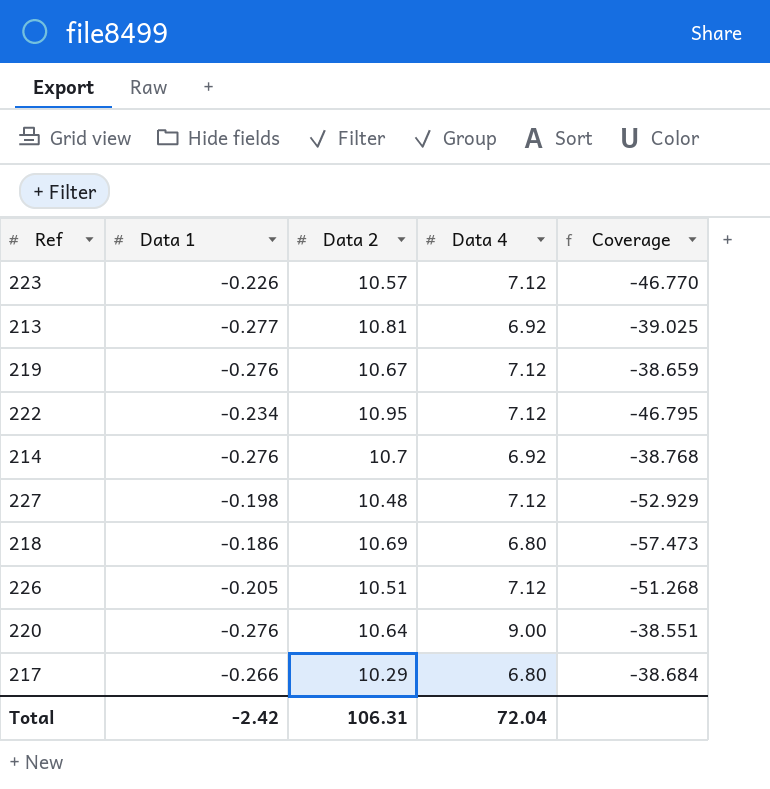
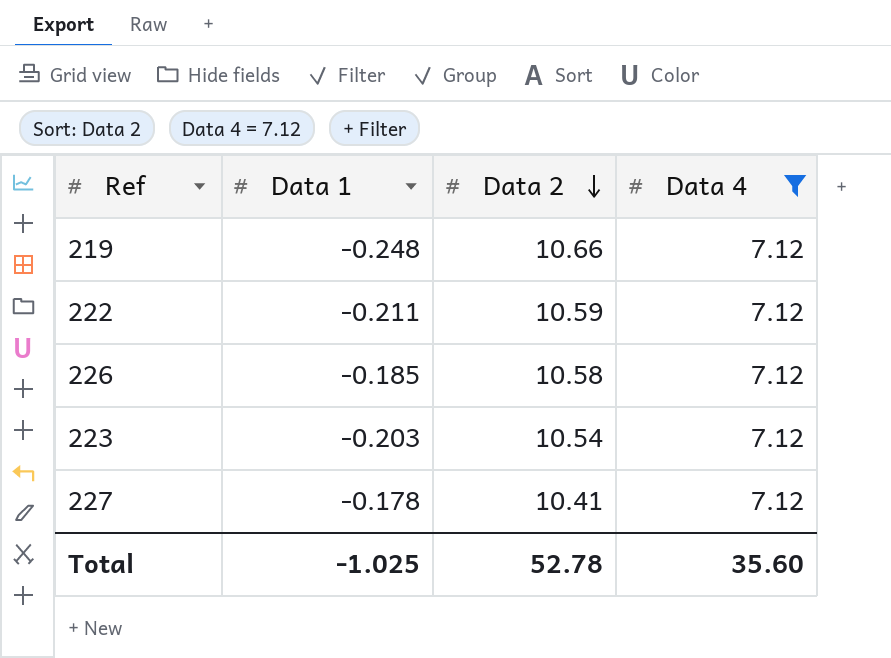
filter: none -> Data 4 = 7.12
row order: none -> Data 2 descending
column Coverage | formula: [Data 2] / [Data 1] -> none
219 | Data 1: -0.276 -> -0.248
219 | Data 2: 10.67 -> 10.66
222 | Data 1: -0.234 -> -0.211
222 | Data 2: 10.95 -> 10.59
226 | Data 1: -0.205 -> -0.185
226 | Data 2: 10.51 -> 10.58
223 | Data 1: -0.226 -> -0.203
223 | Data 2: 10.57 -> 10.54
227 | Data 1: -0.198 -> -0.178
227 | Data 2: 10.48 -> 10.41
Total | Data 1: -2.42 -> -1.025
Total | Data 2: 106.31 -> 52.78
Total | Data 4: 72.04 -> 35.60

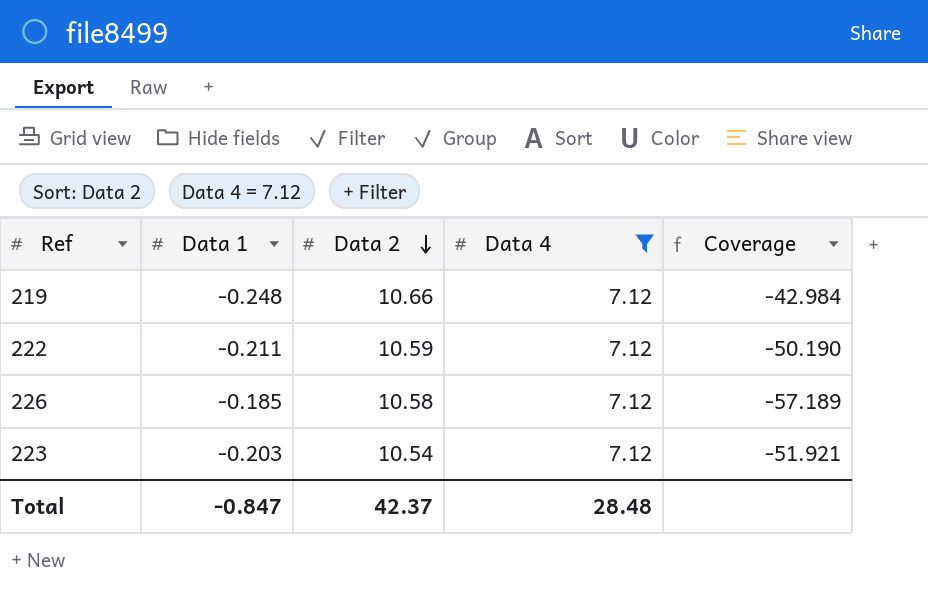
column Coverage | formula: none -> [Data 2] / [Data 1]
row 227: -0.178 | 10.41 | 7.12 -> none
Total | Data 1: -1.025 -> -0.847
Total | Data 2: 52.78 -> 42.37
Total | Data 4: 35.60 -> 28.48

